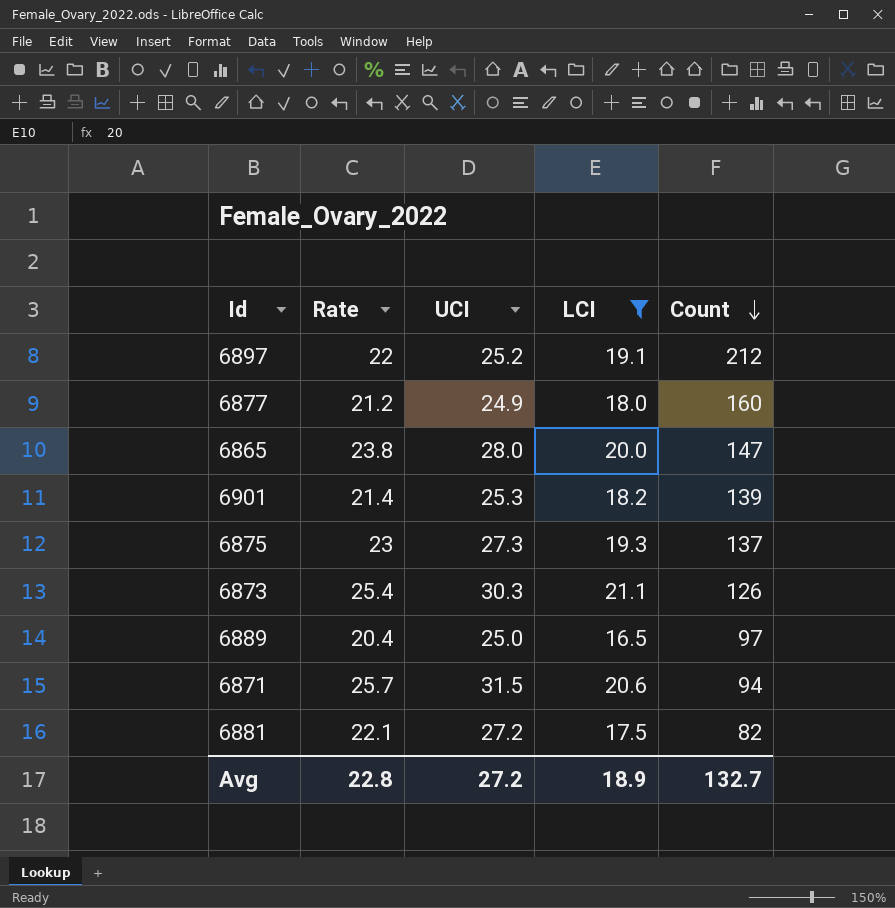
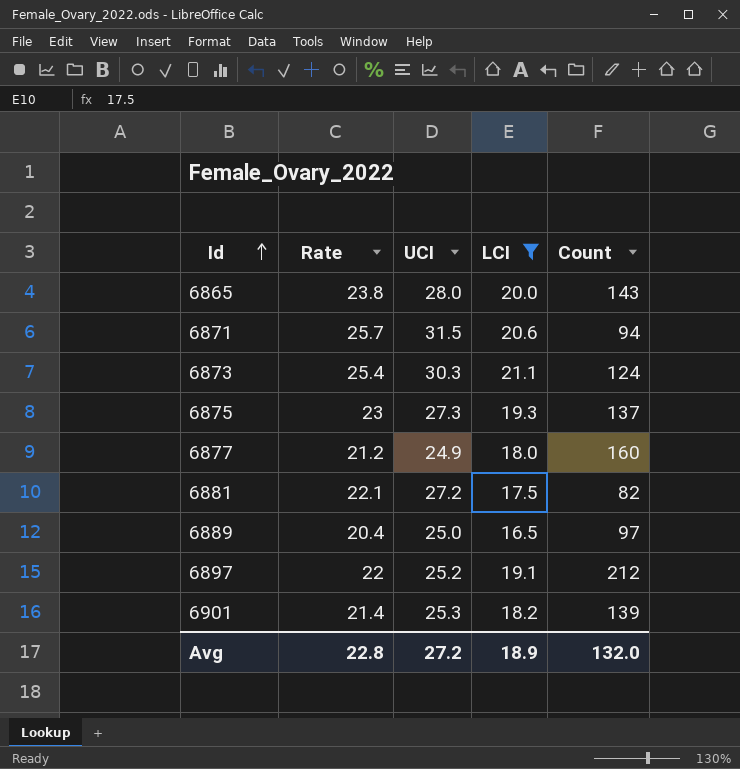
row order: Count descending -> Id ascending
6865 | Count: 147 -> 143
6873 | Count: 126 -> 124
Avg | Count: 132.7 -> 132.0

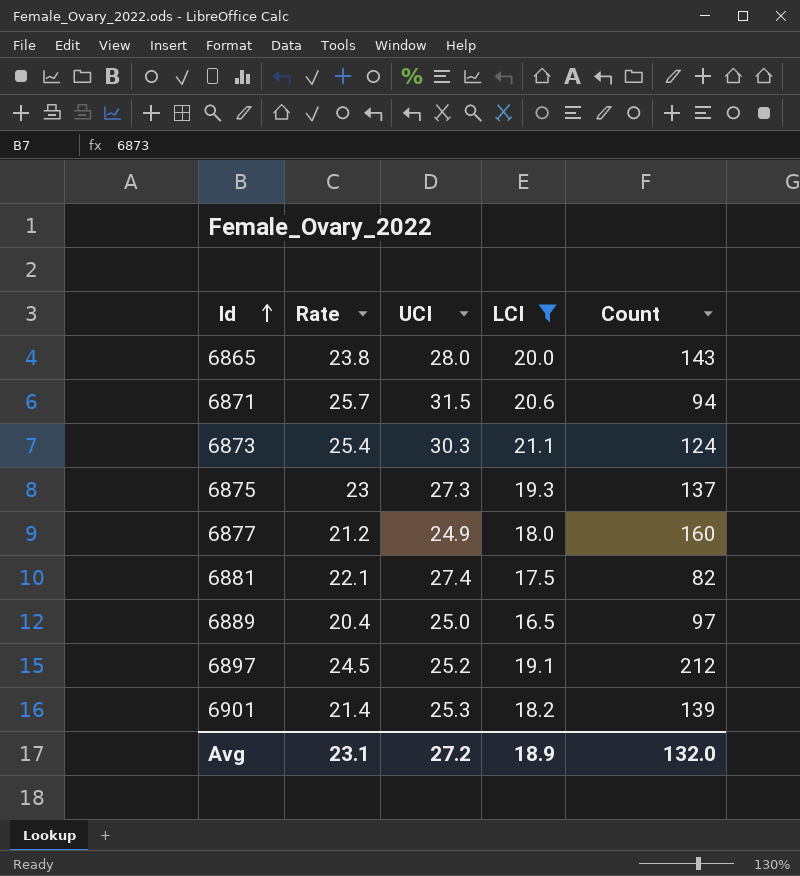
6881 | UCI: 27.2 -> 27.4
6897 | Rate: 22 -> 24.5
Avg | Rate: 22.8 -> 23.1

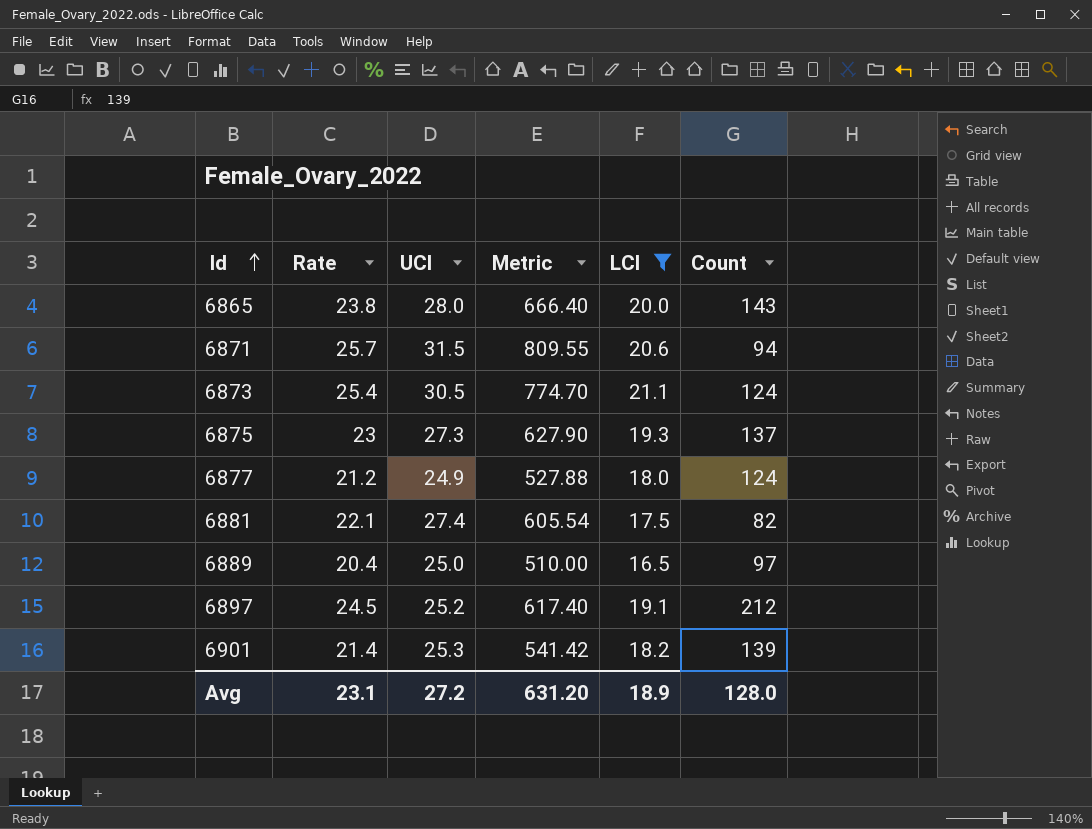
column Metric | formula: none -> [Rate] * [UCI]
6873 | UCI: 30.3 -> 30.5
6877 | Count: 160 -> 124
Avg | Count: 132.0 -> 128.0

